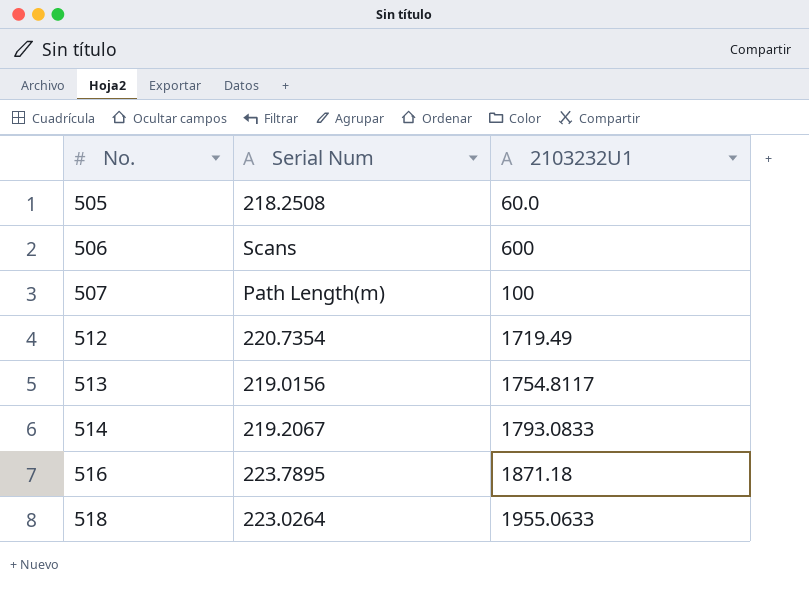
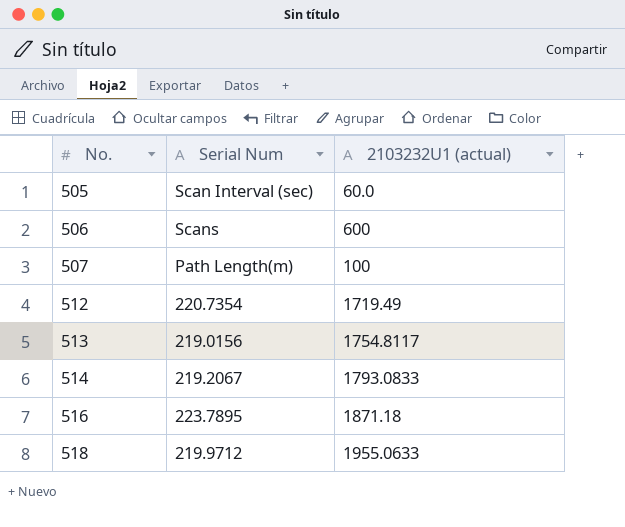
column name: 2103232U1 -> 2103232U1 (actual)
505 | Serial Num: 218.2508 -> Scan Interval (sec)
518 | Serial Num: 223.0264 -> 219.9712

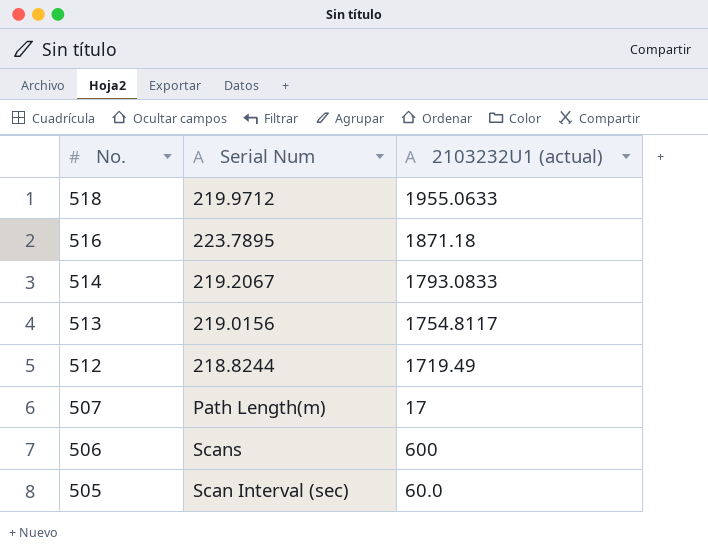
row order: No. ascending -> No. descending
512 | Serial Num: 220.7354 -> 218.8244
507 | 2103232U1 (actual): 100 -> 17

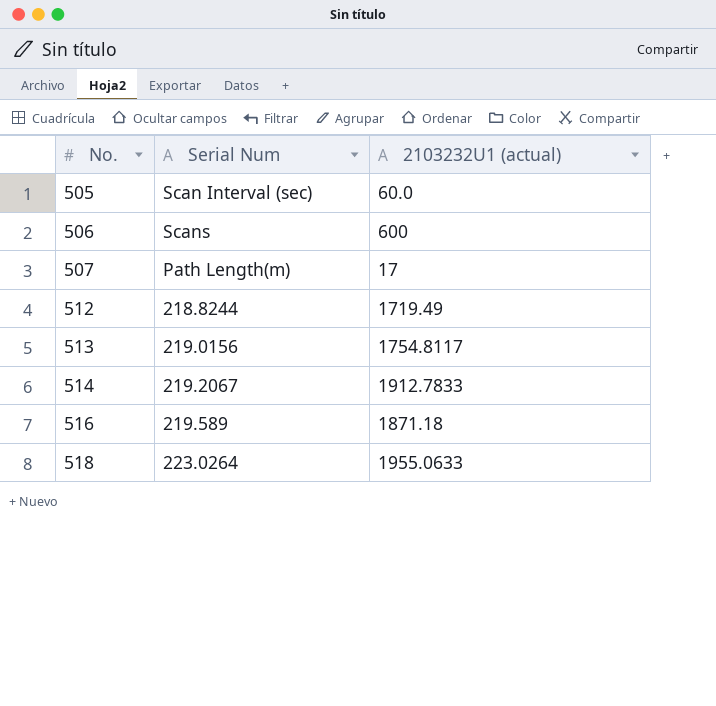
row order: No. descending -> No. ascending
514 | 2103232U1 (actual): 1793.0833 -> 1912.7833
516 | Serial Num: 223.7895 -> 219.589
518 | Serial Num: 219.9712 -> 223.0264

